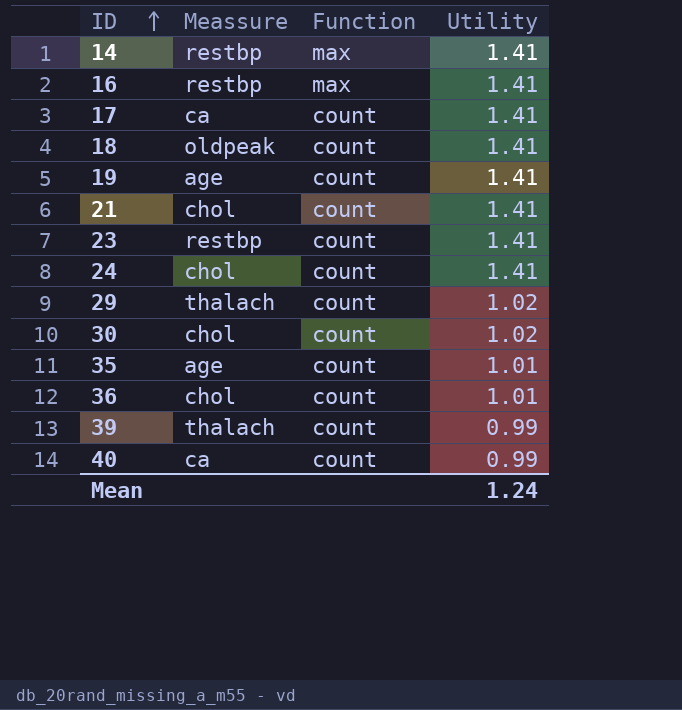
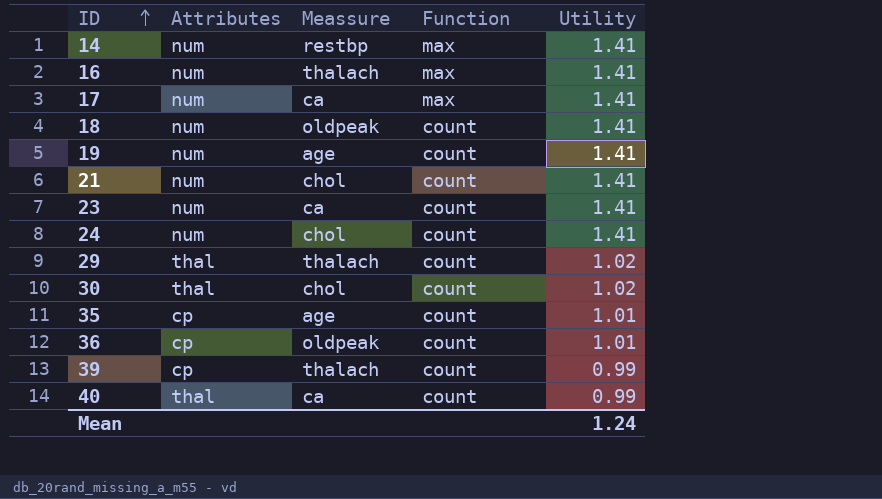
column Attributes | position: none -> 2
16 | Meassure: restbp -> thalach
17 | Function: count -> max
23 | Meassure: restbp -> ca
36 | Meassure: chol -> oldpeak

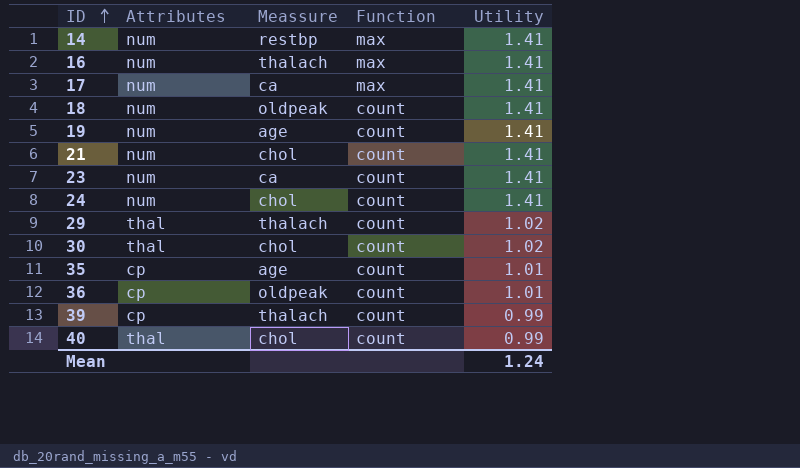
40 | Meassure: ca -> chol

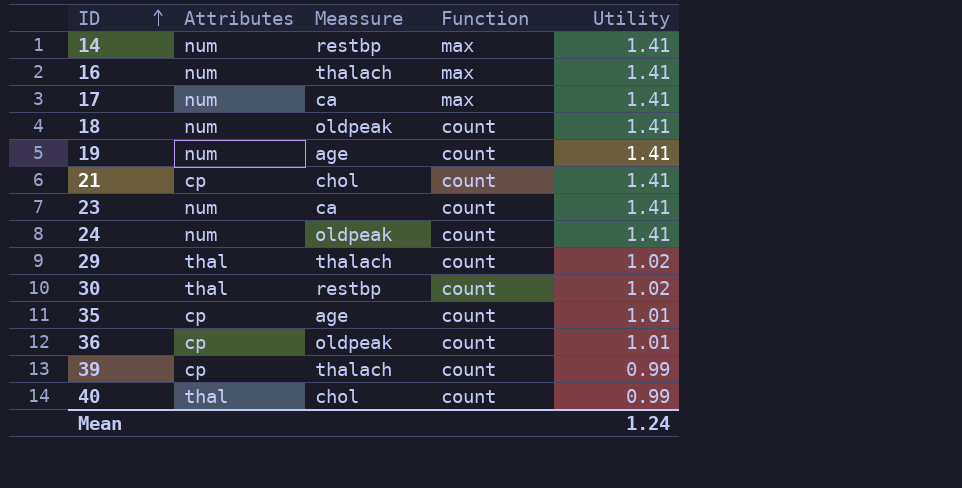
21 | Attributes: num -> cp
24 | Meassure: chol -> oldpeak
30 | Meassure: chol -> restbp

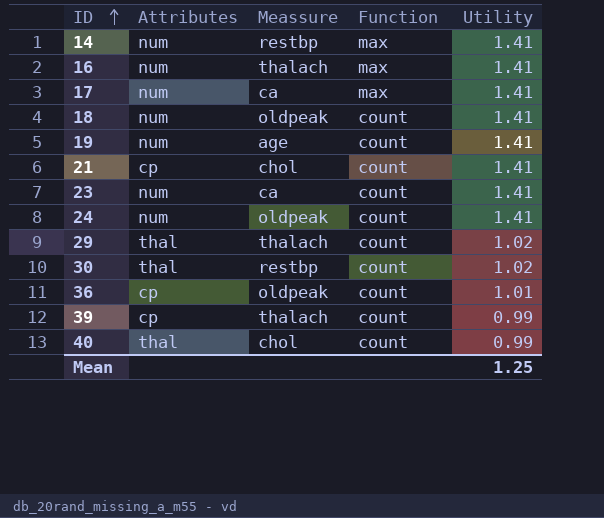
row 35: cp | age | count | 1.01 -> none
Mean | Utility: 1.24 -> 1.25

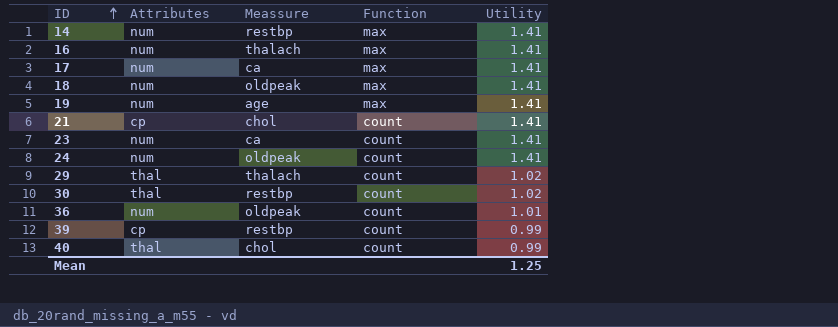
18 | Function: count -> max
19 | Function: count -> max
36 | Attributes: cp -> num
39 | Meassure: thalach -> restbp

